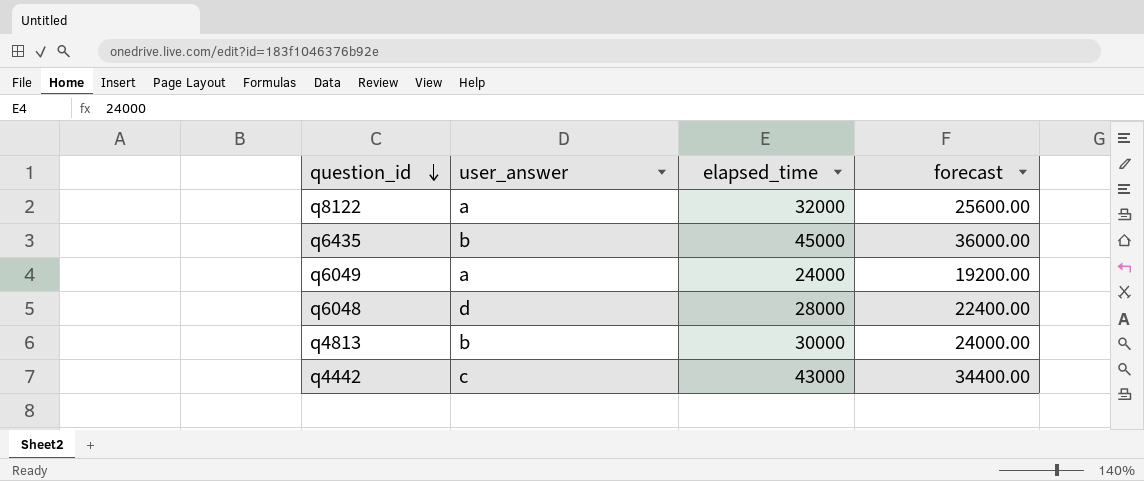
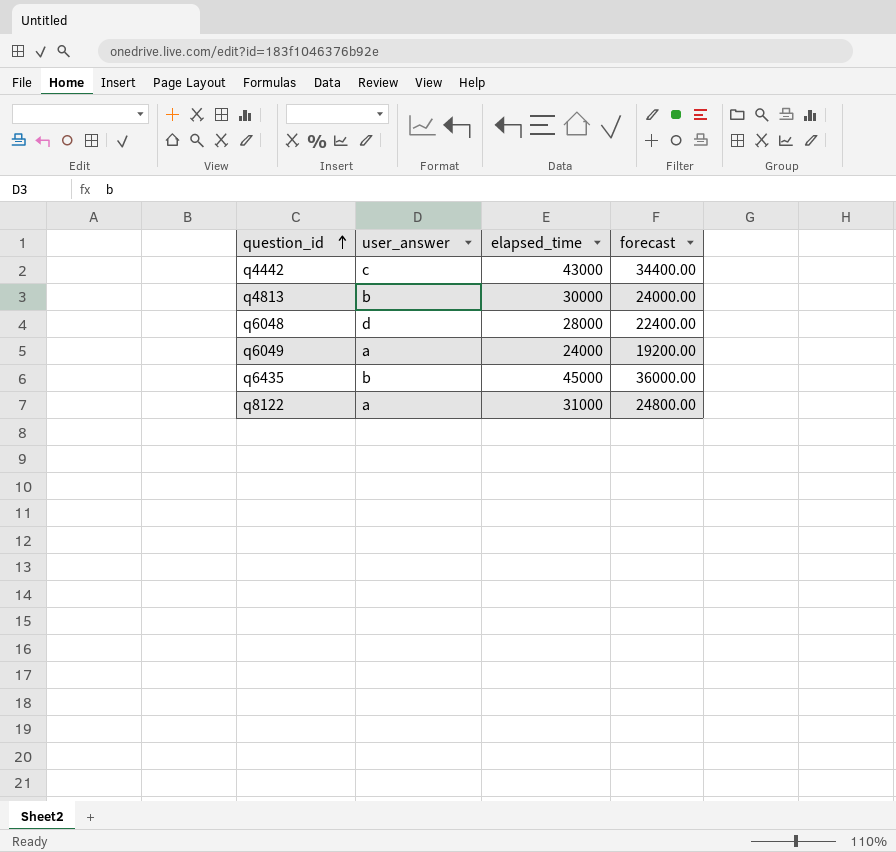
row order: question_id descending -> question_id ascending
q8122 | elapsed_time: 32000 -> 31000
q8122 | forecast: 25600.00 -> 24800.00

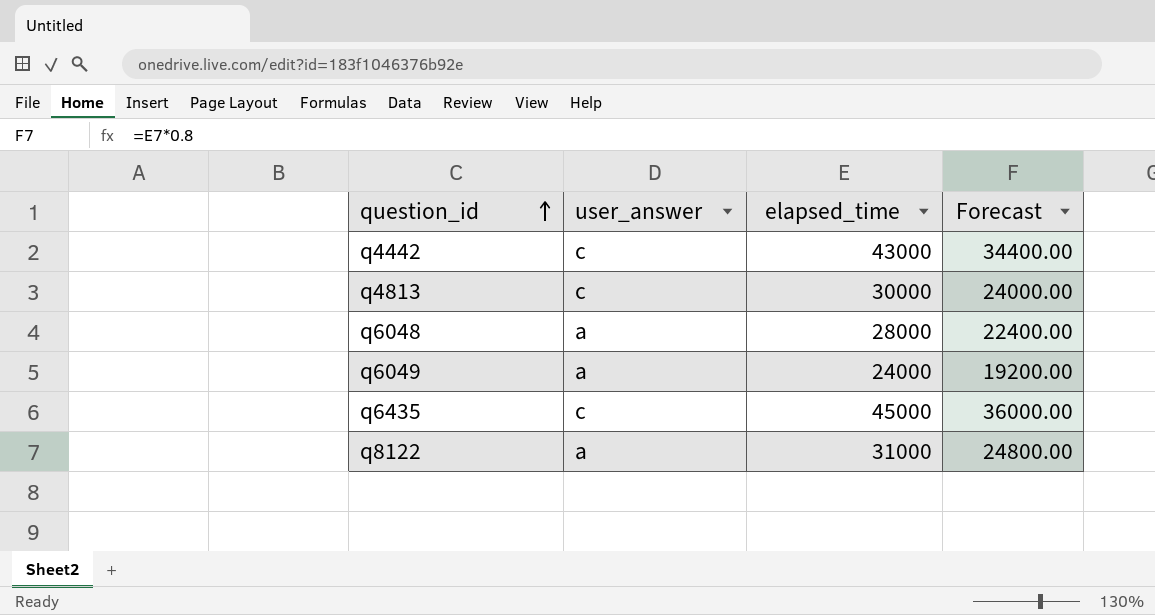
column name: forecast -> Forecast
q4813 | user_answer: b -> c
q6048 | user_answer: d -> a
q6435 | user_answer: b -> c

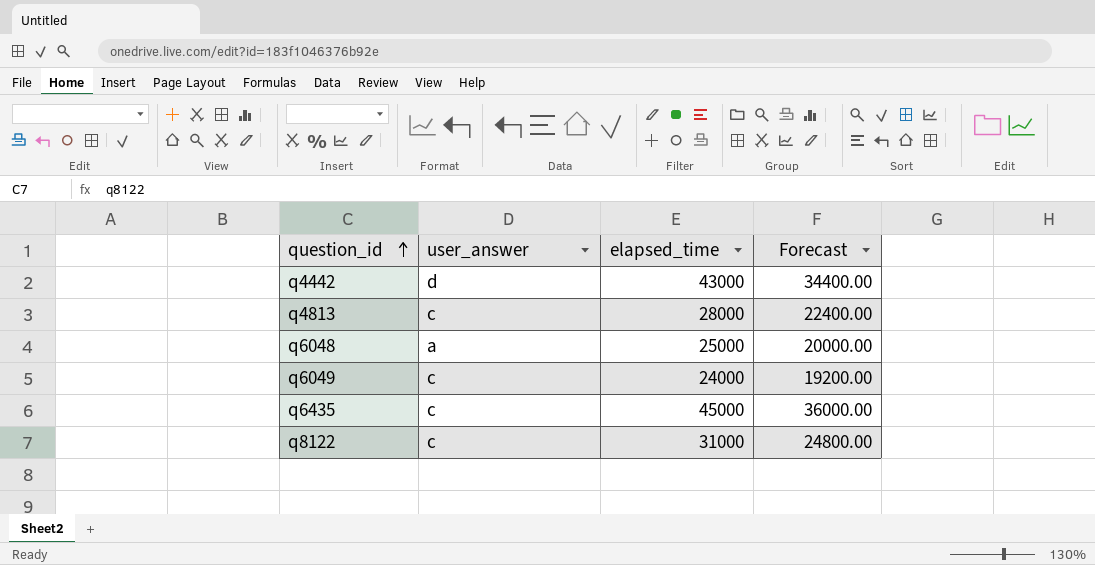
q4442 | user_answer: c -> d
q4813 | elapsed_time: 30000 -> 28000
q4813 | Forecast: 24000.00 -> 22400.00
q6048 | elapsed_time: 28000 -> 25000
q6048 | Forecast: 22400.00 -> 20000.00
q6049 | user_answer: a -> c
q8122 | user_answer: a -> c

